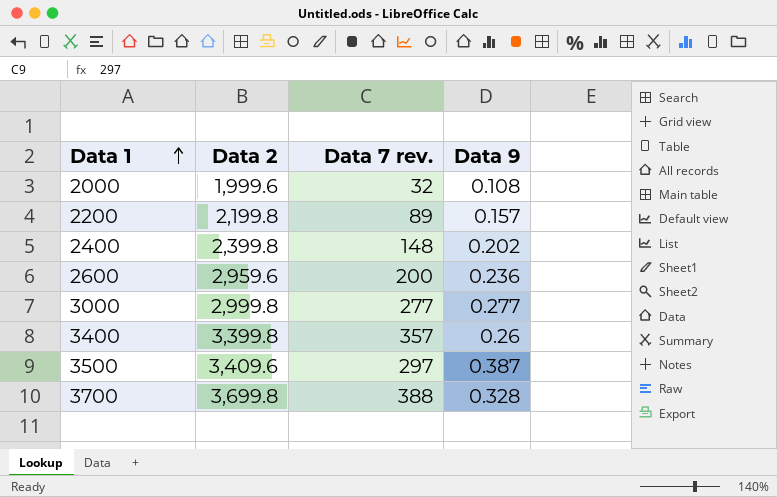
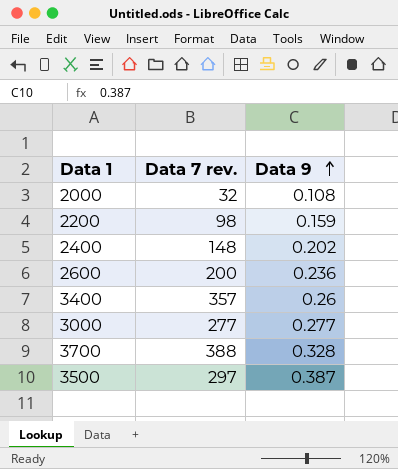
row order: Data 1 ascending -> Data 9 ascending
column Data 2 | position: 2 -> none
2200 | Data 7 rev.: 89 -> 98
2200 | Data 9: 0.157 -> 0.159

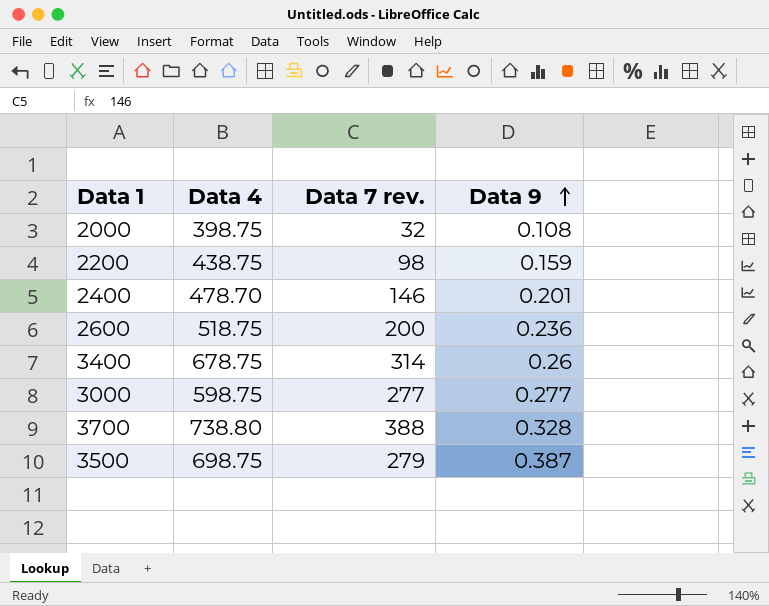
column Data 4 | position: none -> 2
2400 | Data 7 rev.: 148 -> 146
2400 | Data 9: 0.202 -> 0.201
3400 | Data 7 rev.: 357 -> 314
3500 | Data 7 rev.: 297 -> 279

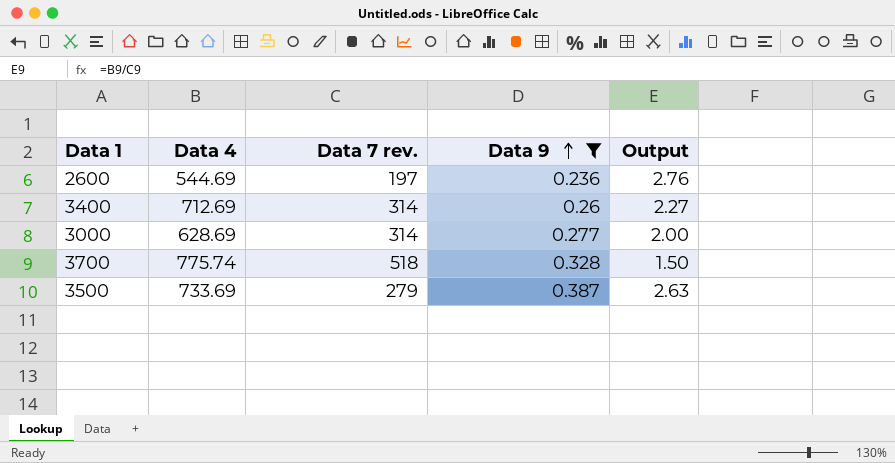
filter: none -> Data 9 >= 0.236
column Output | formula: none -> [Data 4] / [Data 7 rev.]
2600 | Data 4: 518.75 -> 544.69
2600 | Data 7 rev.: 200 -> 197
3400 | Data 4: 678.75 -> 712.69
3000 | Data 4: 598.75 -> 628.69
3000 | Data 7 rev.: 277 -> 314
3700 | Data 4: 738.80 -> 775.74
3700 | Data 7 rev.: 388 -> 518
3500 | Data 4: 698.75 -> 733.69

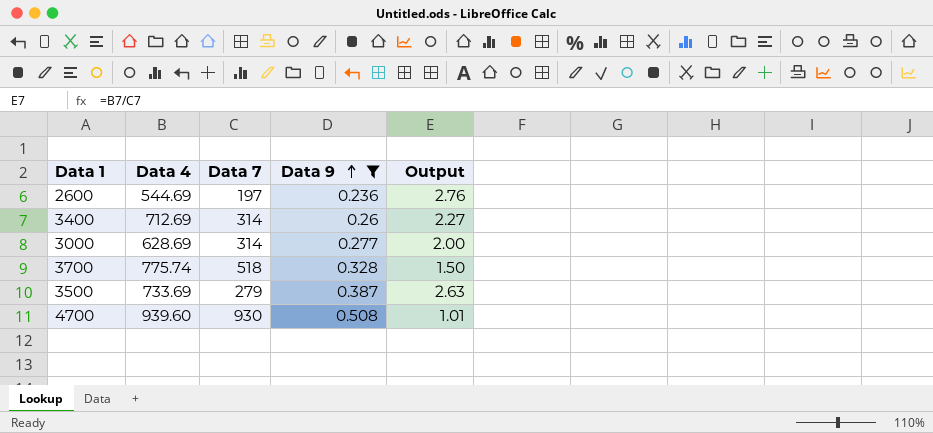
column name: Data 7 rev. -> Data 7
row 4700: none -> 939.60 | 930 | 0.508 | 1.01

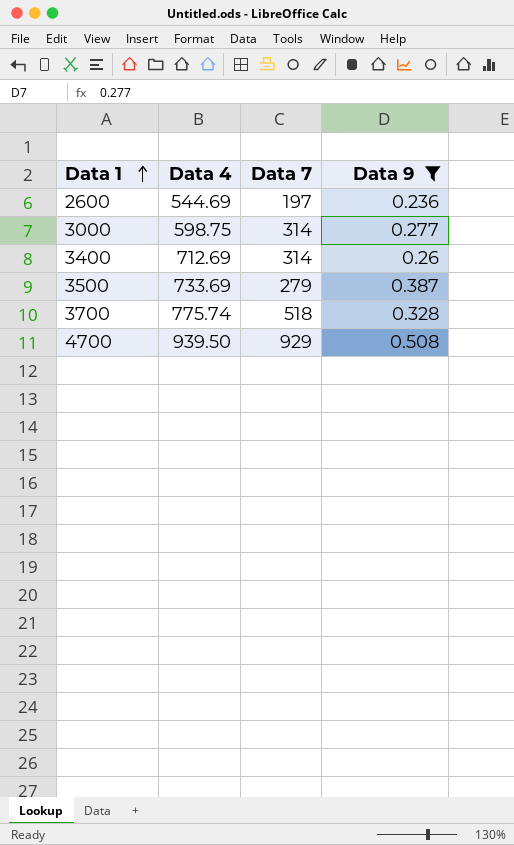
row order: Data 9 ascending -> Data 1 ascending
column Output | formula: [Data 4] / [Data 7] -> none
3000 | Data 4: 628.69 -> 598.75
4700 | Data 4: 939.60 -> 939.50
4700 | Data 7: 930 -> 929

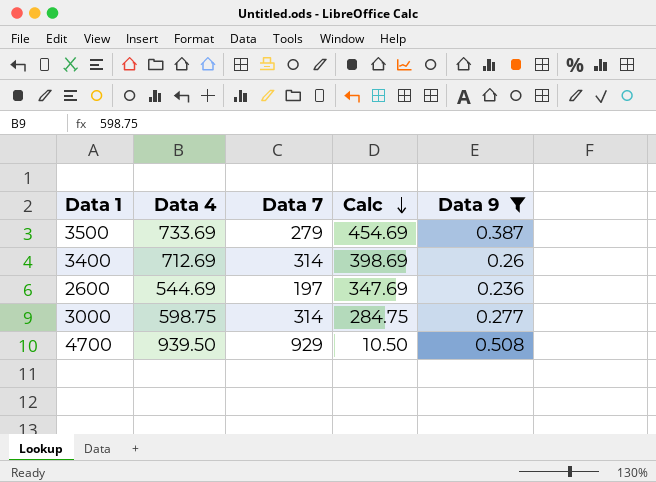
row order: Data 1 ascending -> Calc descending
column Calc | formula: none -> [Data 4] - [Data 7]
row 3700: 775.74 | 518 | 0.328 -> none

